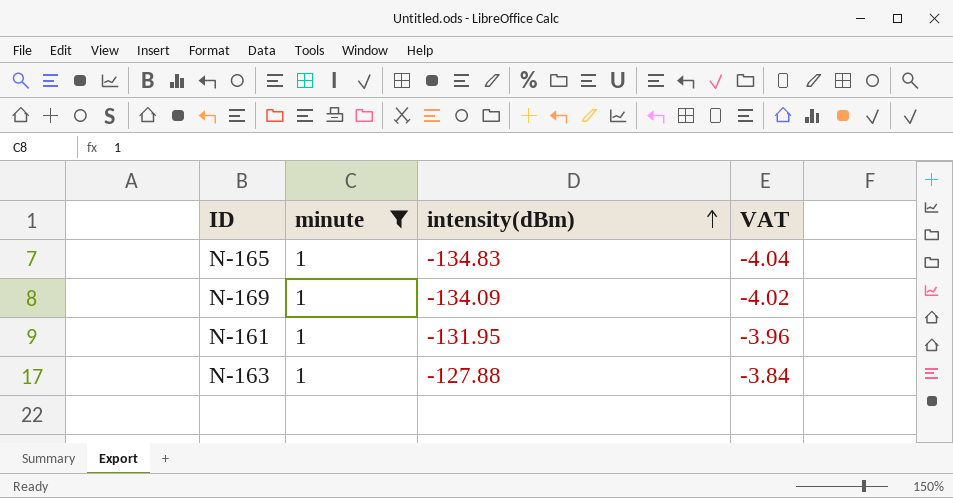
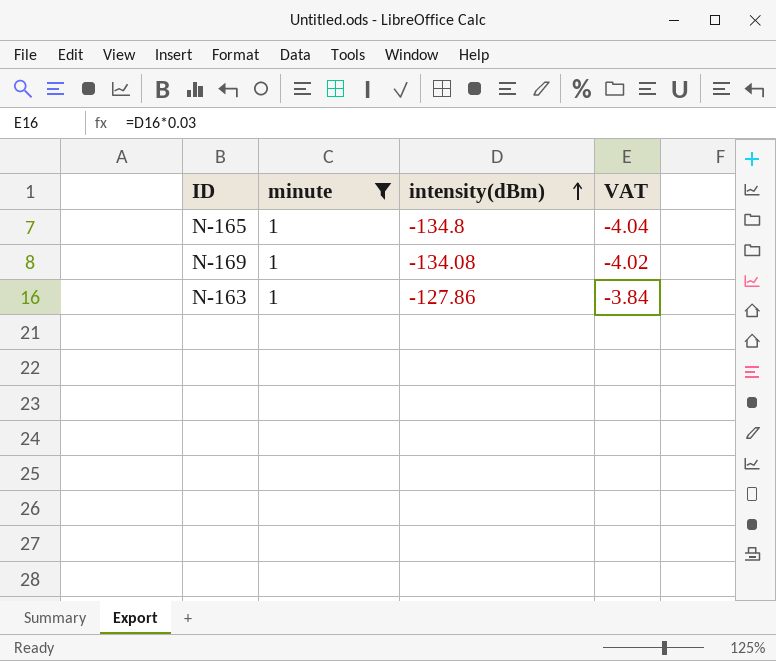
row N-161: 1 | -131.95 | -3.96 -> none
N-165 | intensity(dBm): -134.83 -> -134.8
N-169 | intensity(dBm): -134.09 -> -134.08
N-163 | intensity(dBm): -127.88 -> -127.86

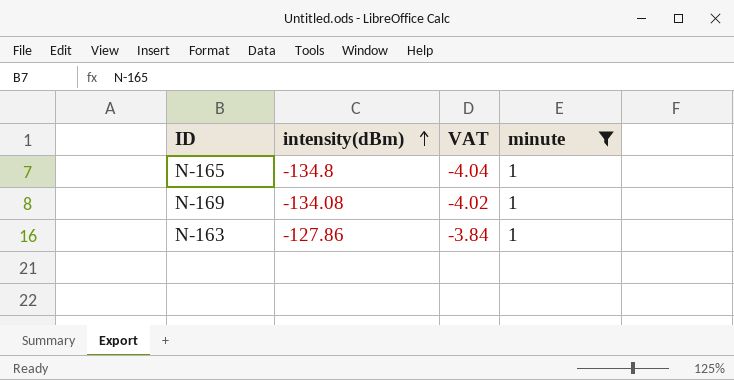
column minute | position: 2 -> 4

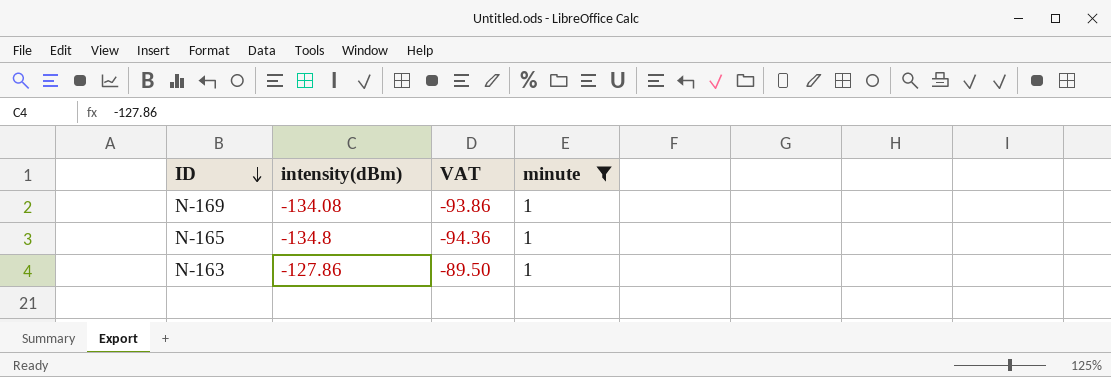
row order: intensity(dBm) ascending -> ID descending
column VAT | formula: [intensity(dBm)] * 0.03 -> [intensity(dBm)] * 0.7

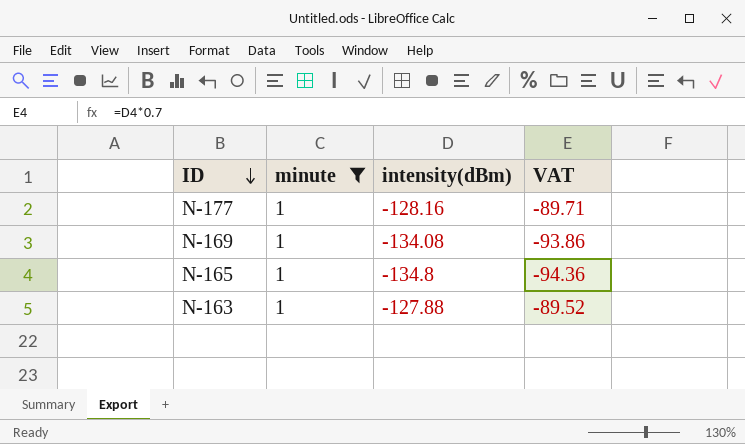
column minute | position: 4 -> 2
row N-177: none -> 1 | -128.16 | -89.71
N-163 | intensity(dBm): -127.86 -> -127.88
N-163 | VAT: -89.50 -> -89.52

